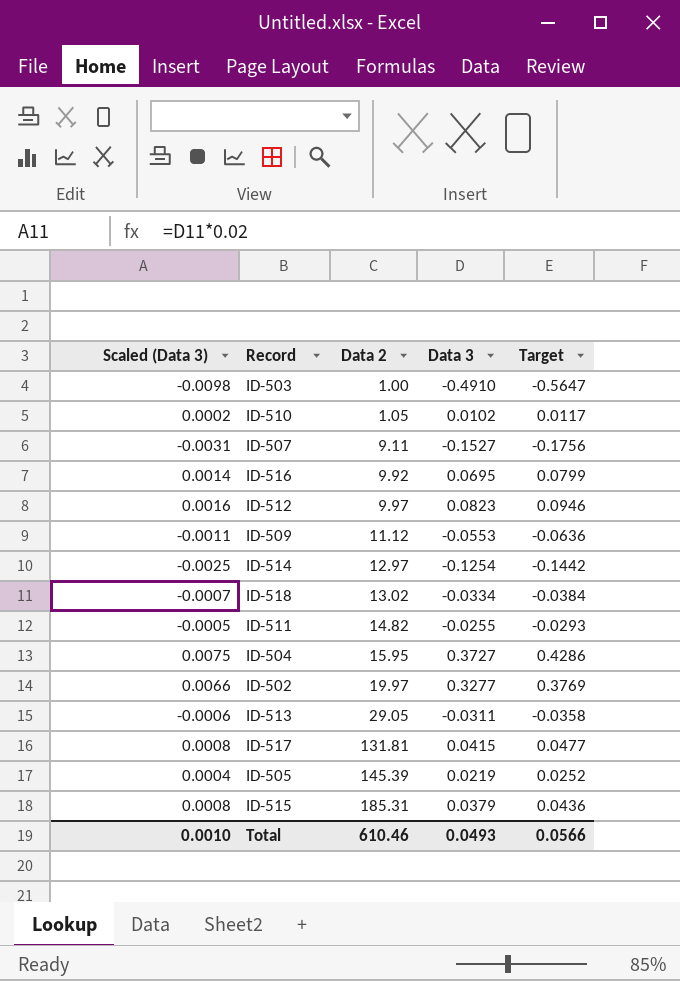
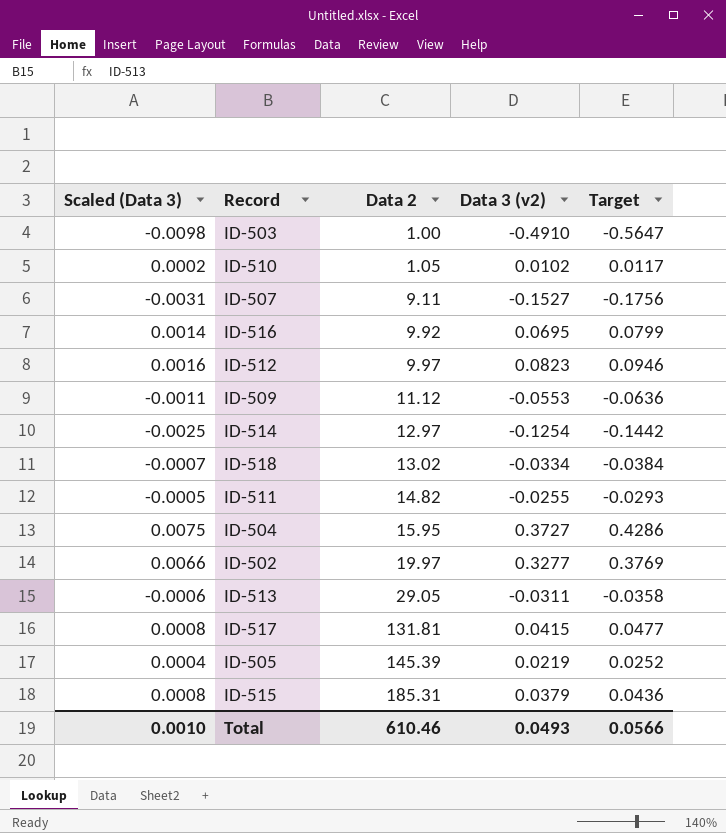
column name: Data 3 -> Data 3 (v2)

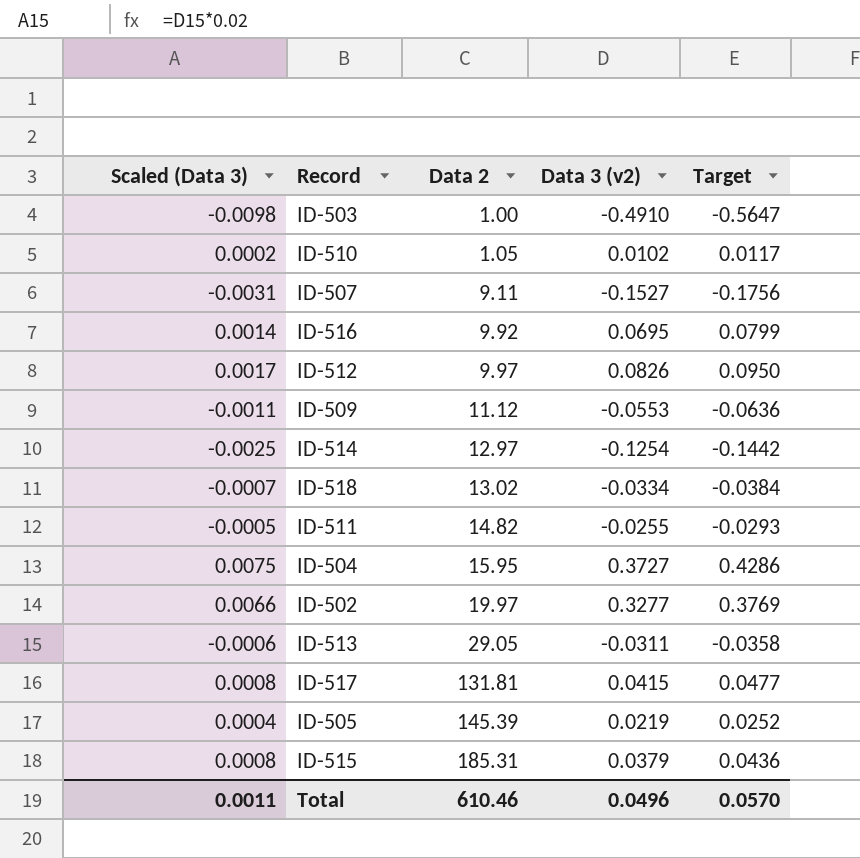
ID-512 | Scaled (Data 3): 0.0016 -> 0.0017
ID-512 | Data 3 (v2): 0.0823 -> 0.0826
ID-512 | Target: 0.0946 -> 0.0950
Total | Scaled (Data 3): 0.0010 -> 0.0011
Total | Data 3 (v2): 0.0493 -> 0.0496
Total | Target: 0.0566 -> 0.0570

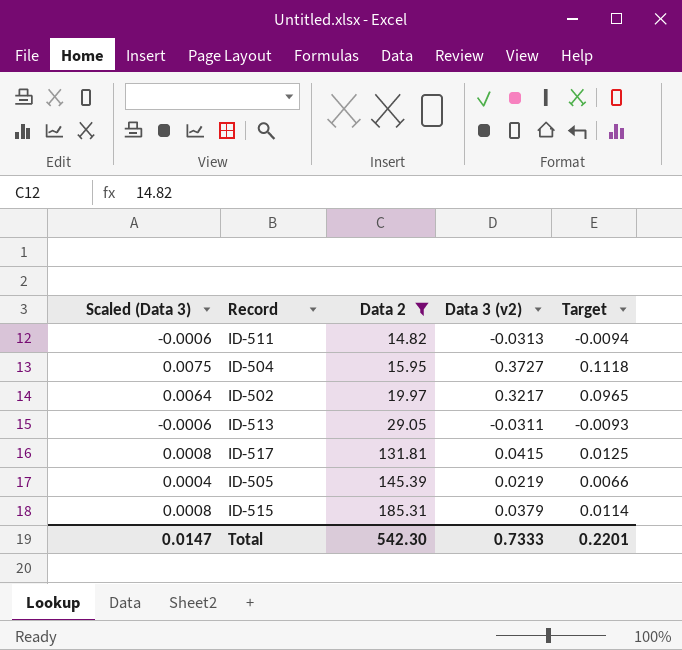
filter: none -> Data 2 >= 14.82
column Target | formula: [Data 3 (v2)] * 1.15 -> [Data 3 (v2)] * 0.3
ID-511 | Scaled (Data 3): -0.0005 -> -0.0006
ID-511 | Data 3 (v2): -0.0255 -> -0.0313
ID-502 | Scaled (Data 3): 0.0066 -> 0.0064
ID-502 | Data 3 (v2): 0.3277 -> 0.3217
Total | Scaled (Data 3): 0.0011 -> 0.0147
Total | Data 2: 610.46 -> 542.30
Total | Data 3 (v2): 0.0496 -> 0.7333
Total | Target: 0.0570 -> 0.2201

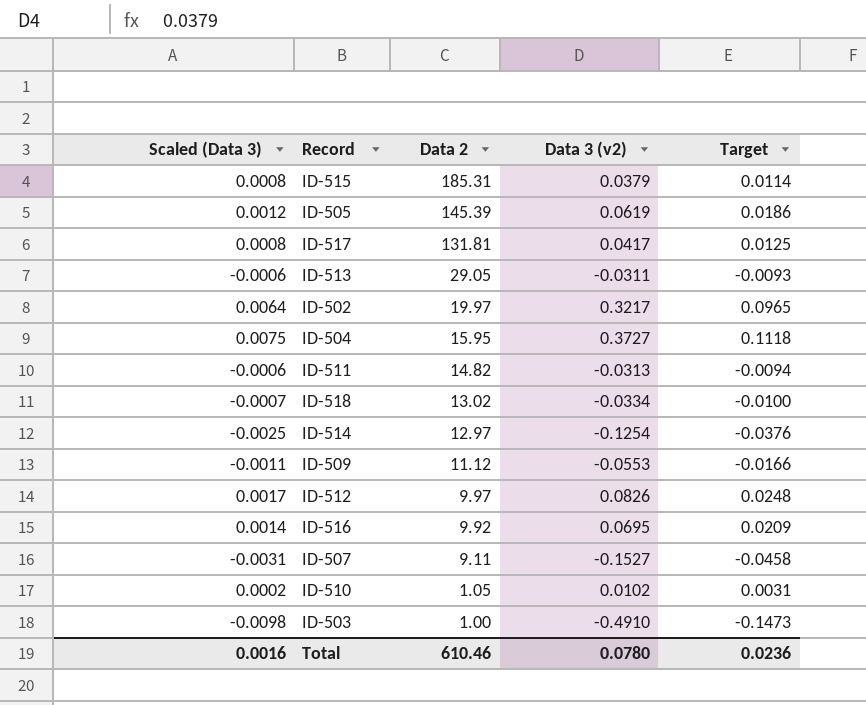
filter: Data 2 >= 14.82 -> none
row order: Data 2 ascending -> Data 2 descending
ID-505 | Scaled (Data 3): 0.0004 -> 0.0012
ID-505 | Data 3 (v2): 0.0219 -> 0.0619
ID-505 | Target: 0.0066 -> 0.0186
ID-517 | Data 3 (v2): 0.0415 -> 0.0417
Total | Scaled (Data 3): 0.0147 -> 0.0016
Total | Data 2: 542.30 -> 610.46
Total | Data 3 (v2): 0.7333 -> 0.0780
Total | Target: 0.2201 -> 0.0236

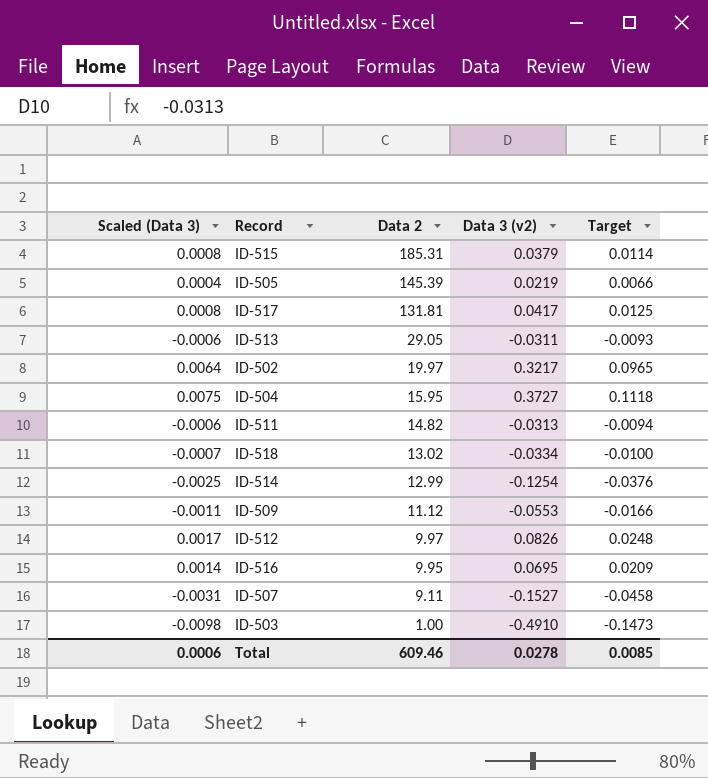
row ID-510: 0.0002 | 1.05 | 0.0102 | 0.0031 -> none
ID-505 | Scaled (Data 3): 0.0012 -> 0.0004
ID-505 | Data 3 (v2): 0.0619 -> 0.0219
ID-505 | Target: 0.0186 -> 0.0066
ID-514 | Data 2: 12.97 -> 12.99
ID-516 | Data 2: 9.92 -> 9.95
Total | Scaled (Data 3): 0.0016 -> 0.0006
Total | Data 2: 610.46 -> 609.46
Total | Data 3 (v2): 0.0780 -> 0.0278
Total | Target: 0.0236 -> 0.0085

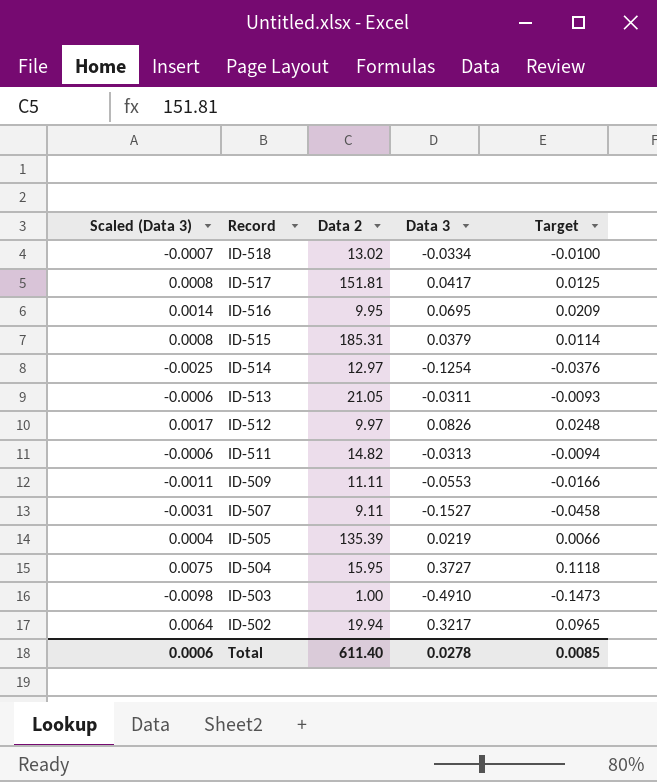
row order: Data 2 descending -> Record descending
column name: Data 3 (v2) -> Data 3
ID-517 | Data 2: 131.81 -> 151.81
ID-514 | Data 2: 12.99 -> 12.97
ID-513 | Data 2: 29.05 -> 21.05
ID-509 | Data 2: 11.12 -> 11.11
ID-505 | Data 2: 145.39 -> 135.39
ID-502 | Data 2: 19.97 -> 19.94
Total | Data 2: 609.46 -> 611.40

